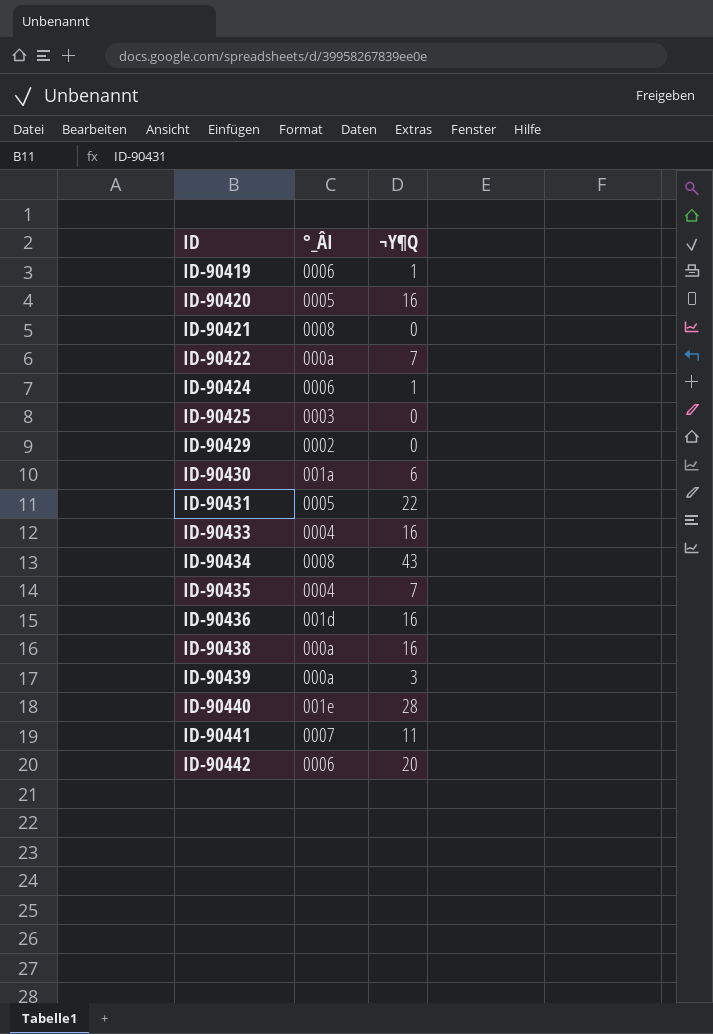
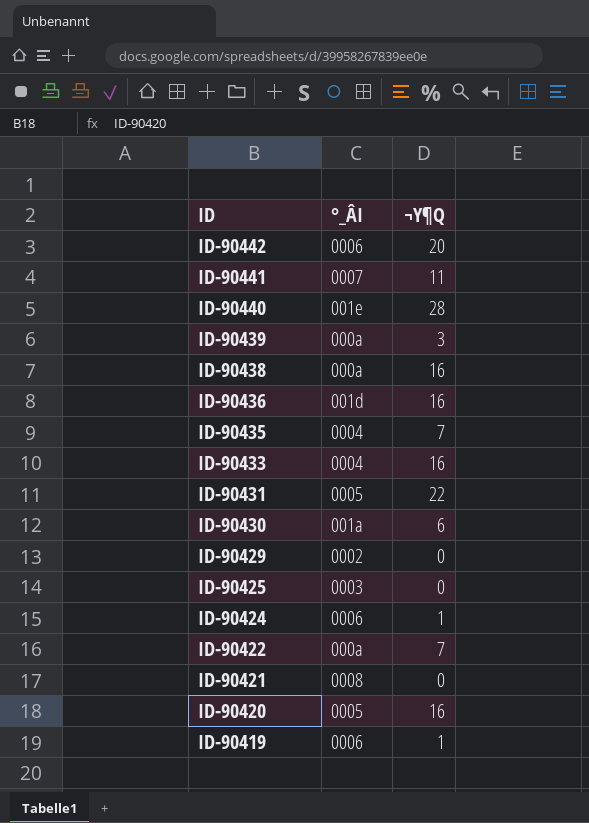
row order: ID ascending -> ID descending
row ID-90434: 0008 | 43 -> none

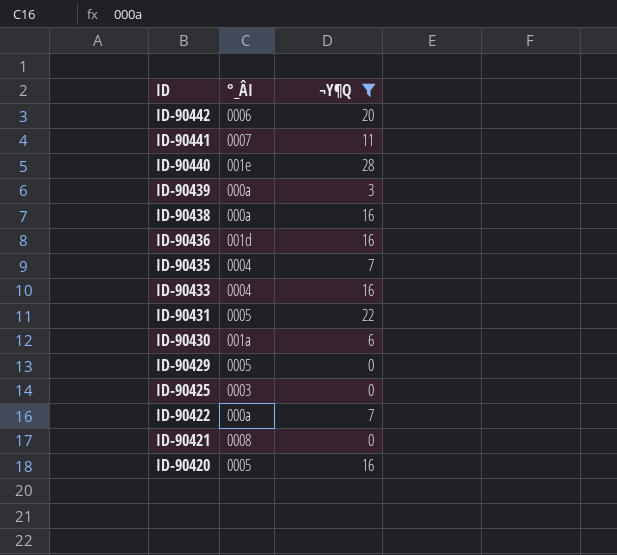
filter: none -> ¬Y¶Q != 1
ID-90429 | °_ÂI: 0002 -> 0005

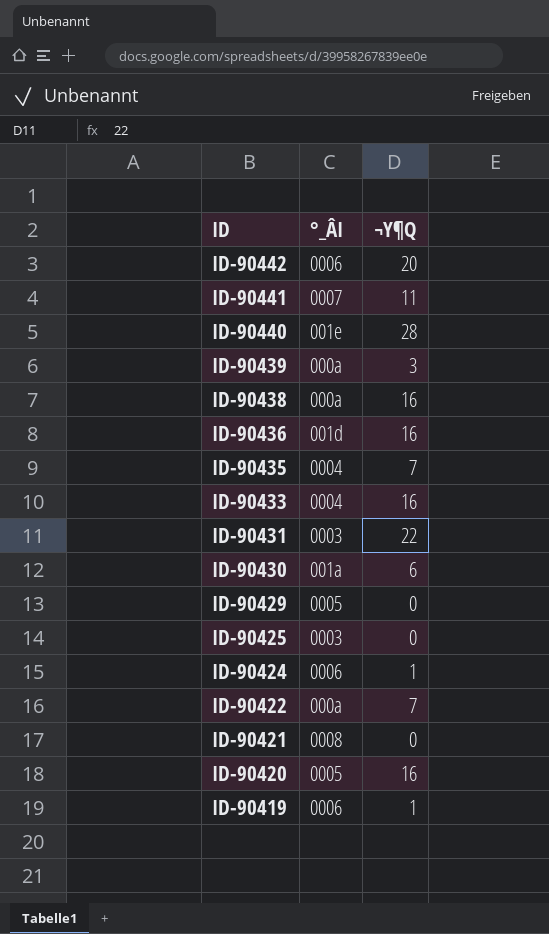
filter: ¬Y¶Q != 1 -> none
ID-90431 | °_ÂI: 0005 -> 0003

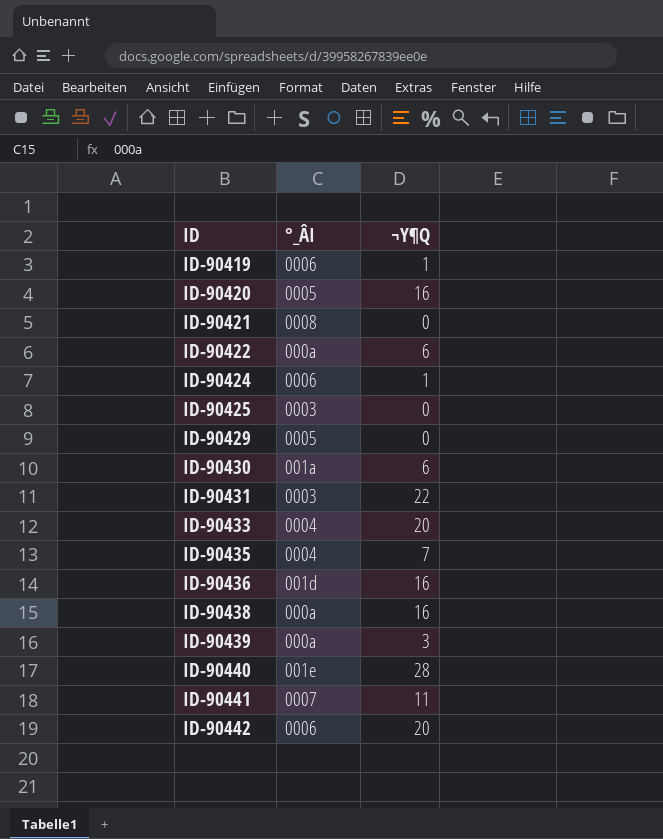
row order: ID descending -> ID ascending
ID-90422 | ¬Y¶Q: 7 -> 6
ID-90433 | ¬Y¶Q: 16 -> 20

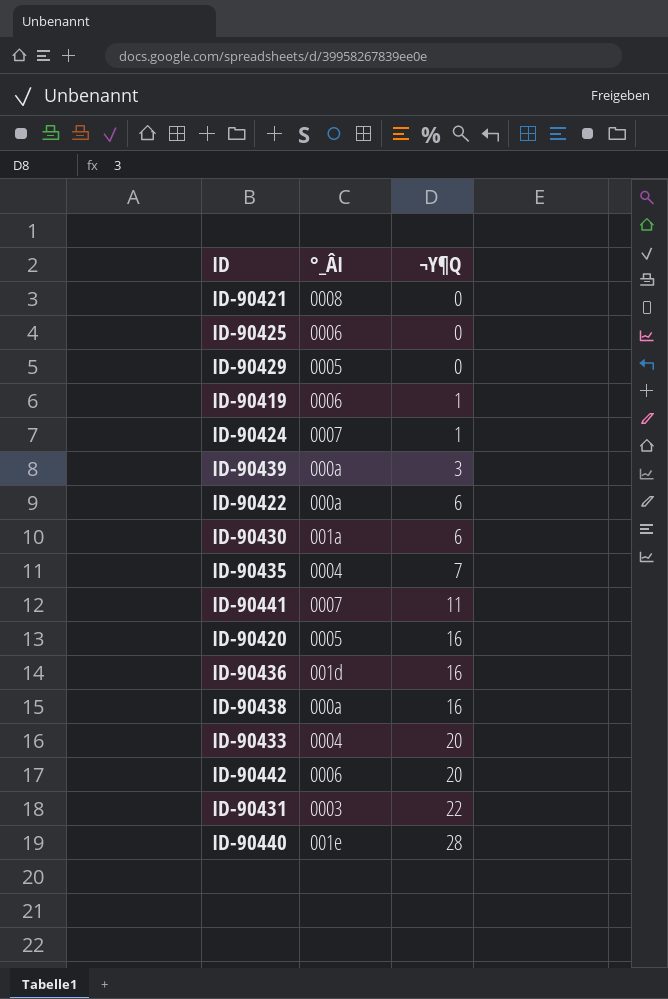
row order: ID ascending -> ¬Y¶Q ascending
ID-90425 | °_ÂI: 0003 -> 0006
ID-90424 | °_ÂI: 0006 -> 0007

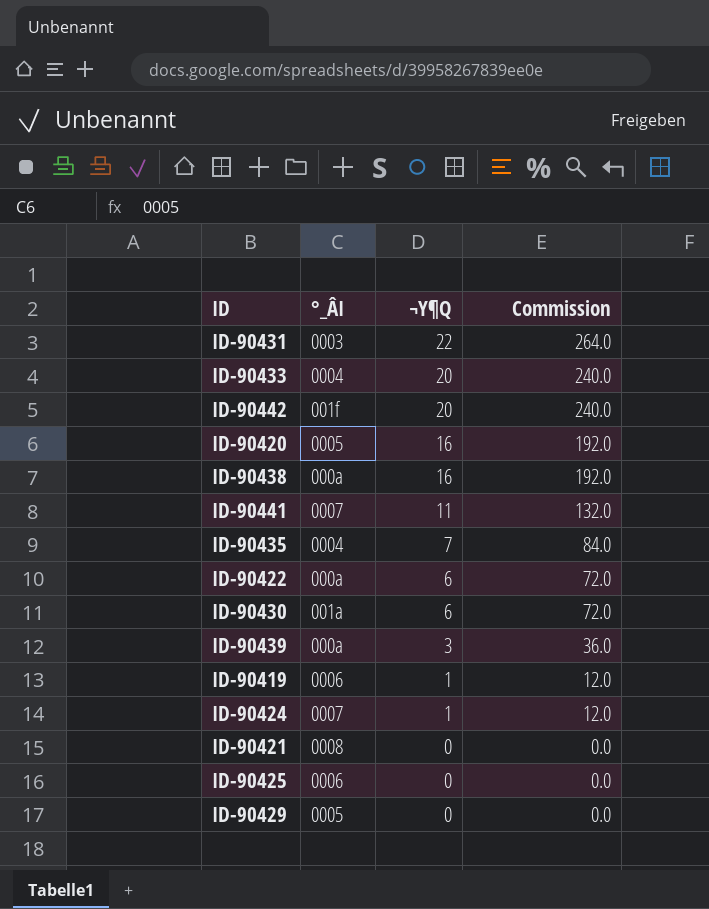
row order: ¬Y¶Q ascending -> ¬Y¶Q descending
column Commission | formula: none -> [¬Y¶Q] * 12
row ID-90436: 001d | 16 -> none
row ID-90440: 001e | 28 -> none
ID-90442 | °_ÂI: 0006 -> 001f

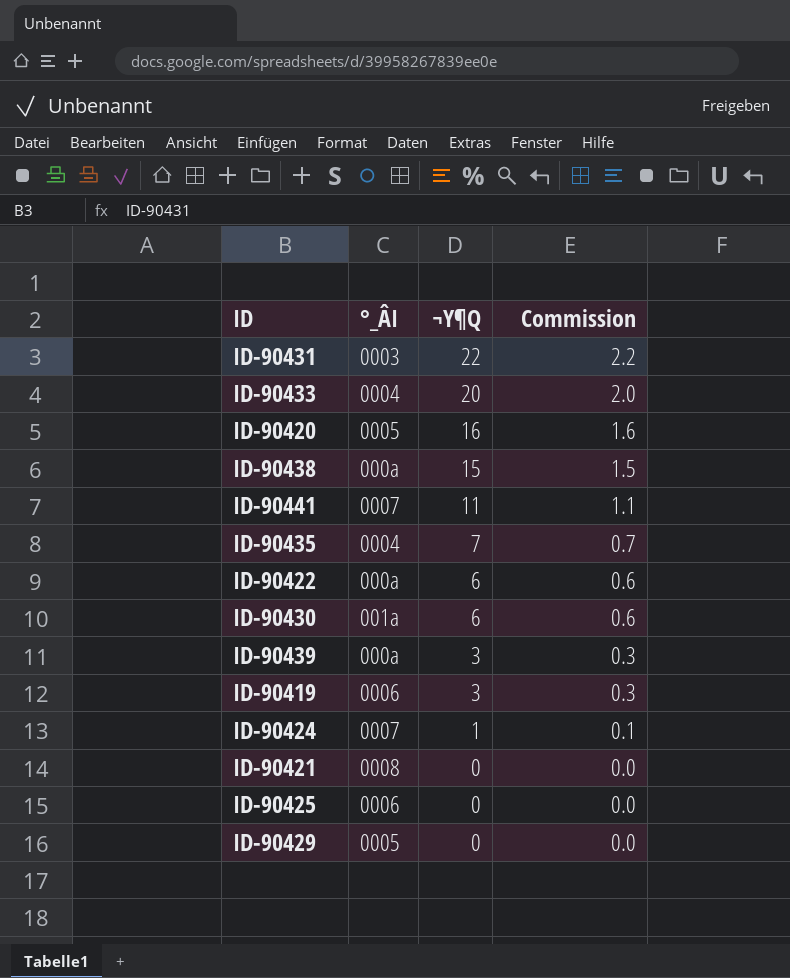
column Commission | formula: [¬Y¶Q] * 12 -> [¬Y¶Q] * 0.1
row ID-90442: 001f | 20 | 240.0 -> none
ID-90438 | ¬Y¶Q: 16 -> 15
ID-90419 | ¬Y¶Q: 1 -> 3

